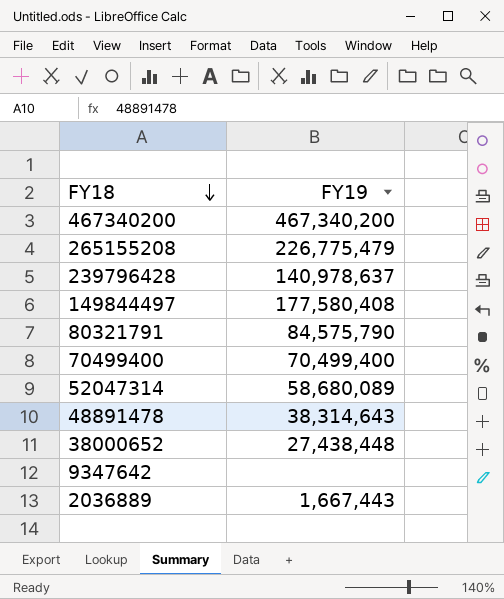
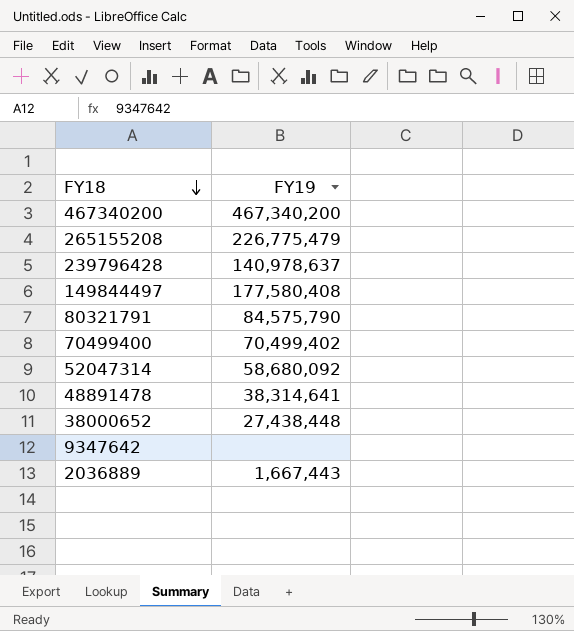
70499400 | FY19: 70,499,400 -> 70,499,402
52047314 | FY19: 58,680,089 -> 58,680,092
48891478 | FY19: 38,314,643 -> 38,314,641

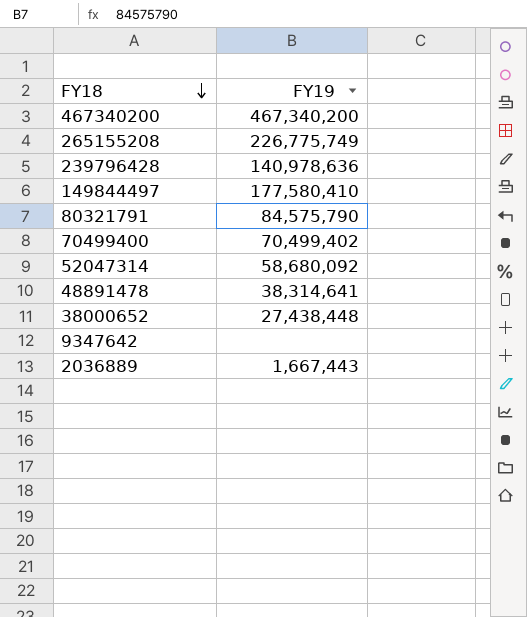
265155208 | FY19: 226,775,479 -> 226,775,749
239796428 | FY19: 140,978,637 -> 140,978,636
149844497 | FY19: 177,580,408 -> 177,580,410

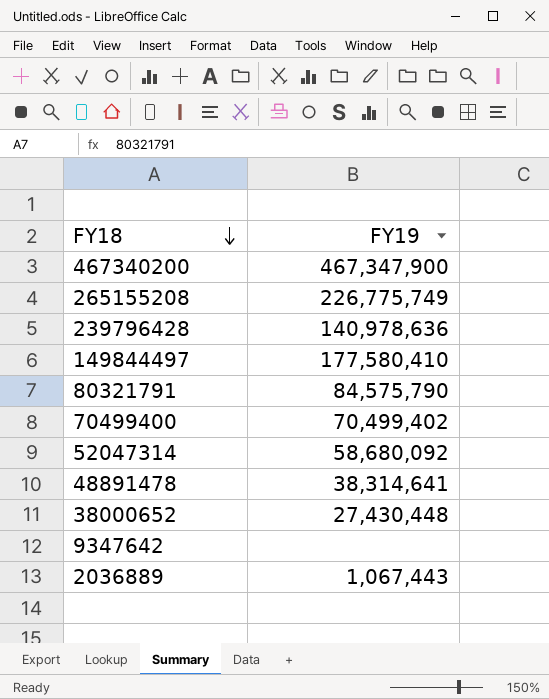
467340200 | FY19: 467,340,200 -> 467,347,900
38000652 | FY19: 27,438,448 -> 27,430,448
2036889 | FY19: 1,667,443 -> 1,067,443

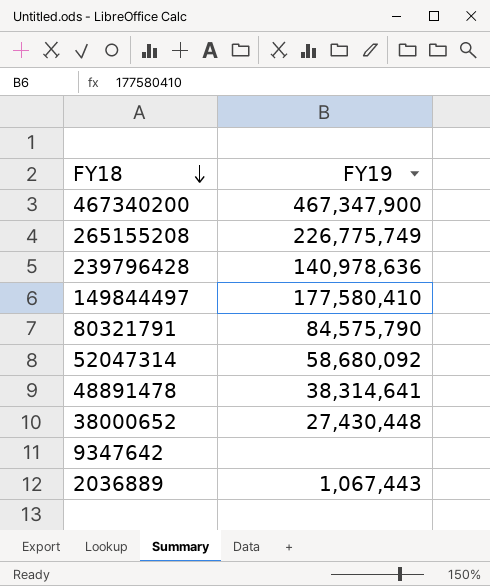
row 70499400: 70,499,402 -> none

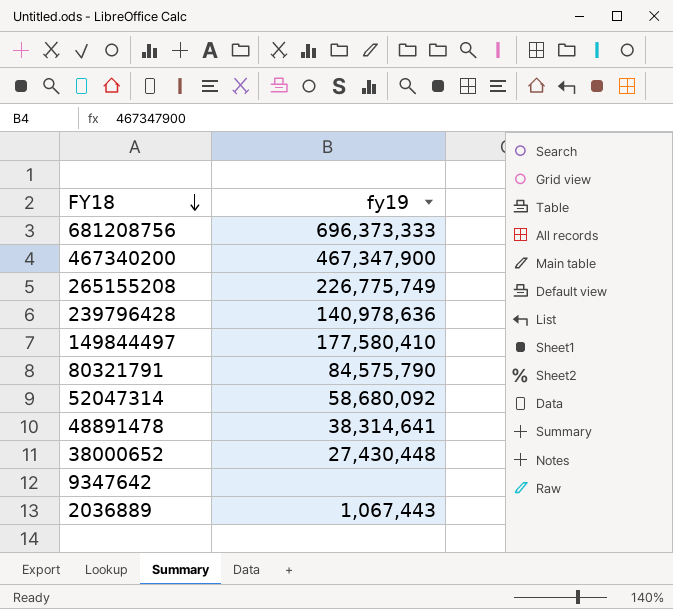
column name: FY19 -> fy19
row 681208756: none -> 696,373,333

